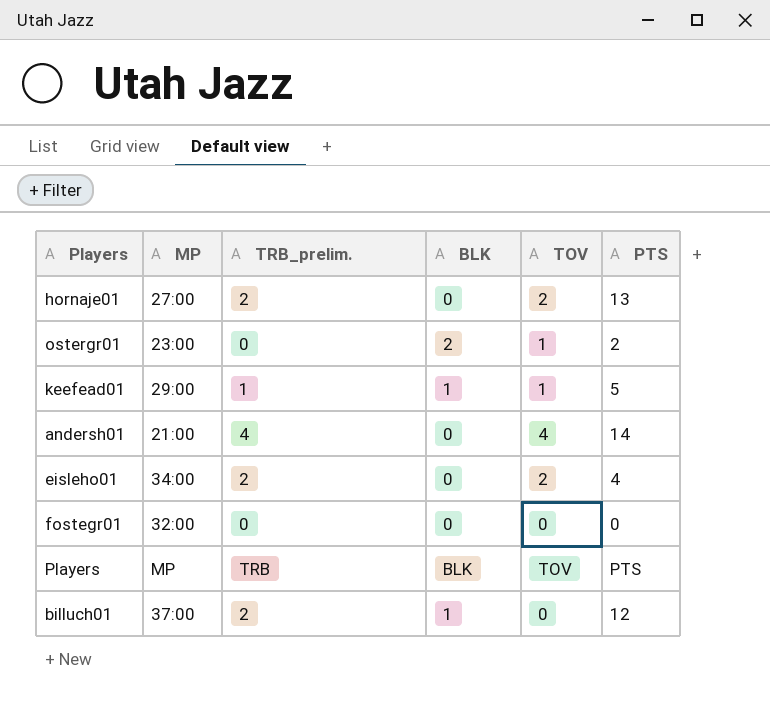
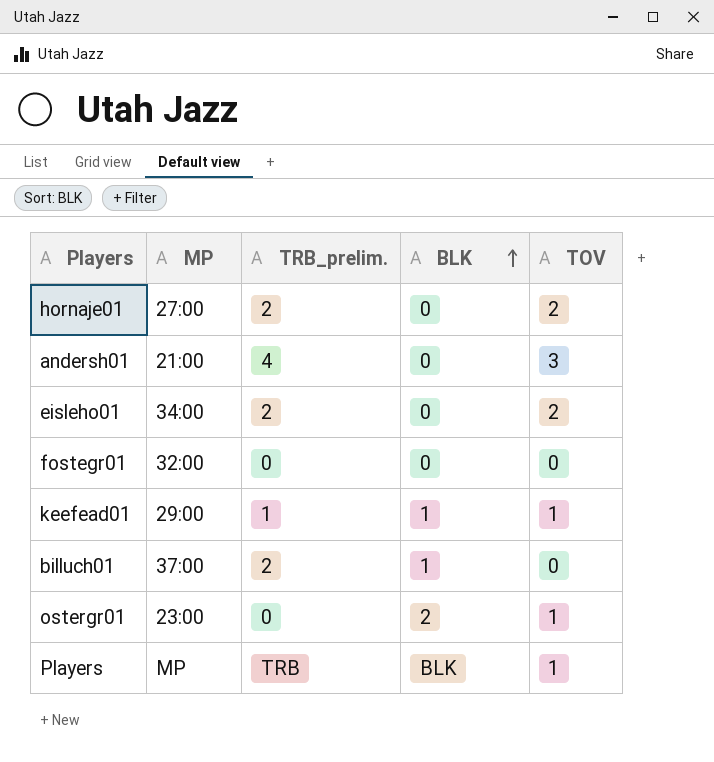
row order: none -> BLK ascending
column PTS | position: 6 -> none
andersh01 | TOV: 4 -> 3
Players | TOV: TOV -> 1

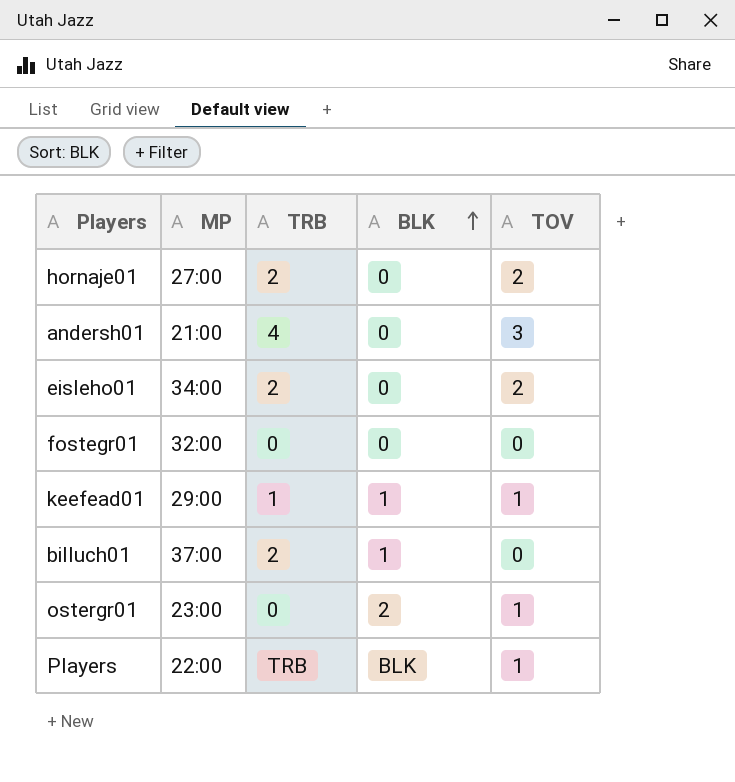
column name: TRB_prelim. -> TRB
Players | MP: MP -> 22:00

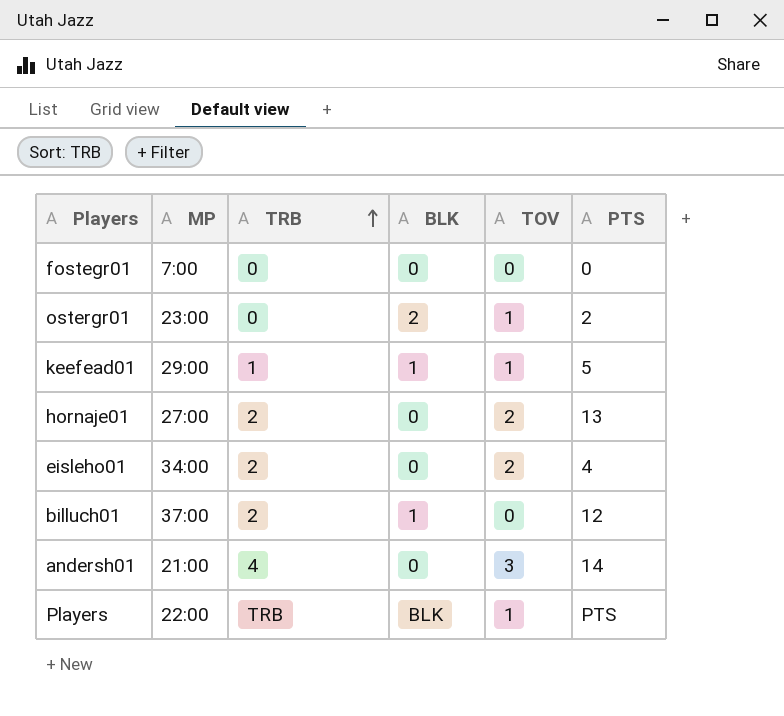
row order: BLK ascending -> TRB ascending
column PTS | position: none -> 6
fostegr01 | MP: 32:00 -> 7:00

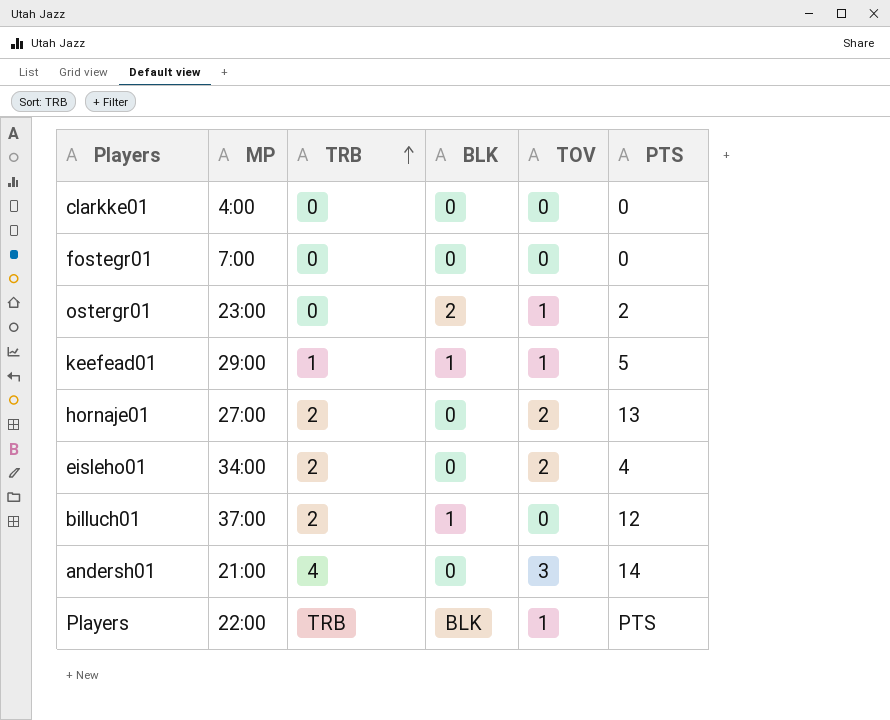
row clarkke01: none -> 4:00 | 0 | 0 | 0 | 0

